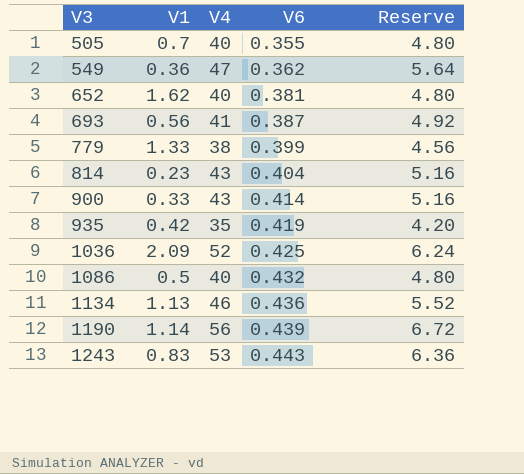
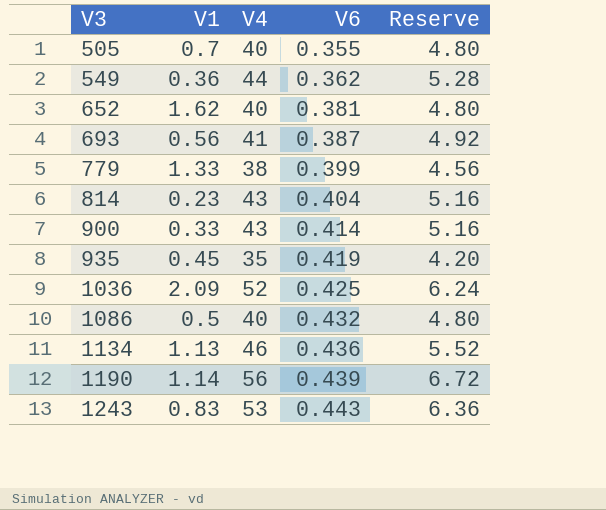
549 | V4: 47 -> 44
549 | Reserve: 5.64 -> 5.28
935 | V1: 0.42 -> 0.45

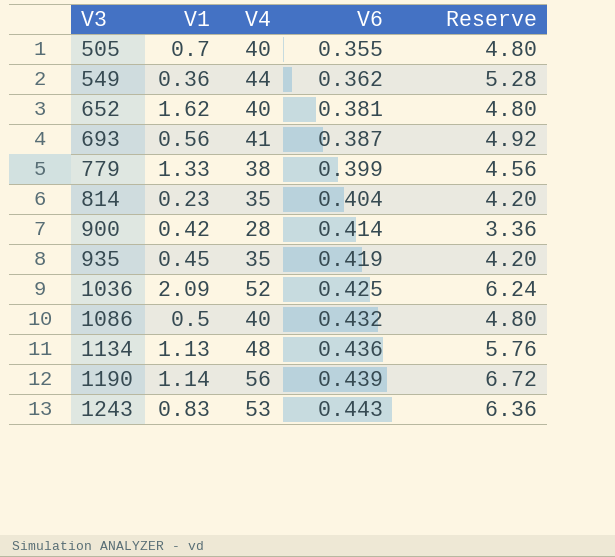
814 | V4: 43 -> 35
814 | Reserve: 5.16 -> 4.20
900 | V1: 0.33 -> 0.42
900 | V4: 43 -> 28
900 | Reserve: 5.16 -> 3.36
1134 | V4: 46 -> 48
1134 | Reserve: 5.52 -> 5.76

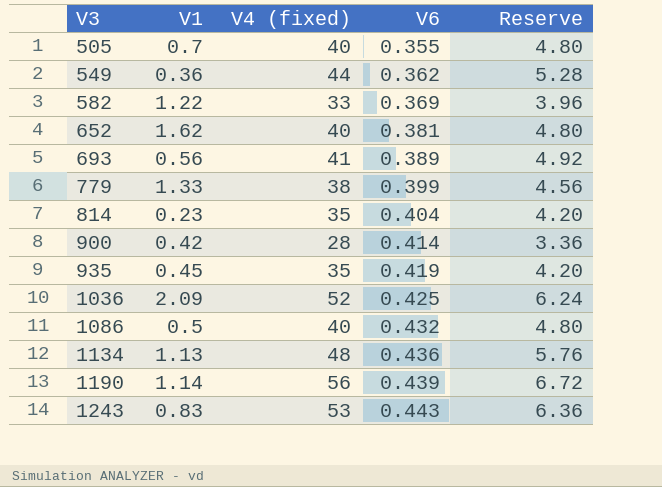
column name: V4 -> V4 (fixed)
row 582: none -> 1.22 | 33 | 0.369 | 3.96
693 | V6: 0.387 -> 0.389

